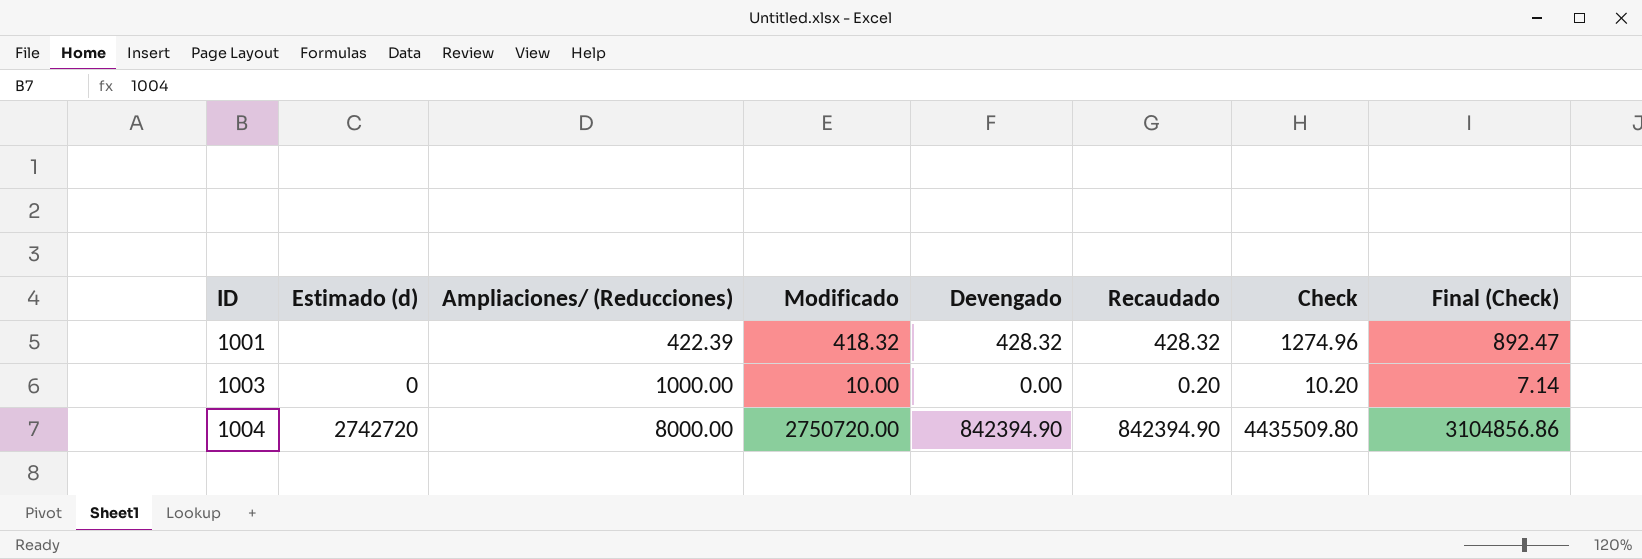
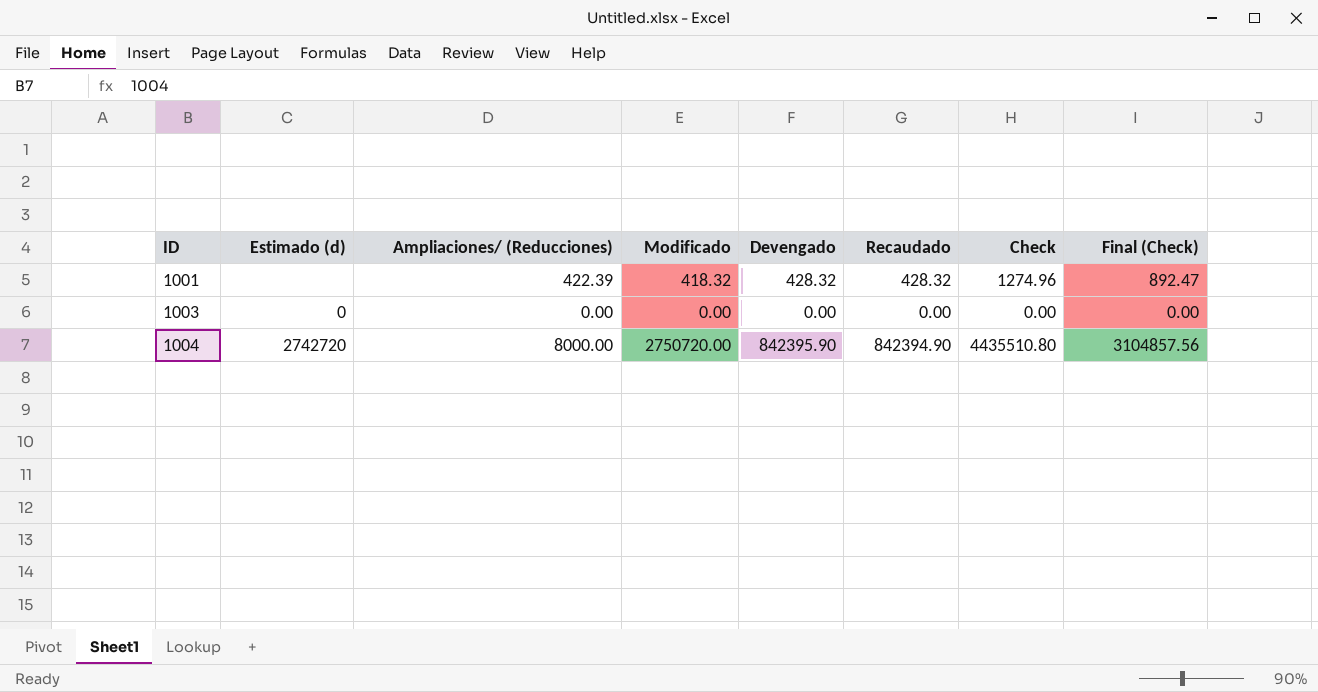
1003 | Ampliaciones/ (Reducciones): 1000.00 -> 0.00
1003 | Modificado: 10.00 -> 0.00
1003 | Recaudado: 0.20 -> 0.00
1003 | Check: 10.20 -> 0.00
1003 | Final (Check): 7.14 -> 0.00
1004 | Devengado: 842394.90 -> 842395.90
1004 | Check: 4435509.80 -> 4435510.80
1004 | Final (Check): 3104856.86 -> 3104857.56

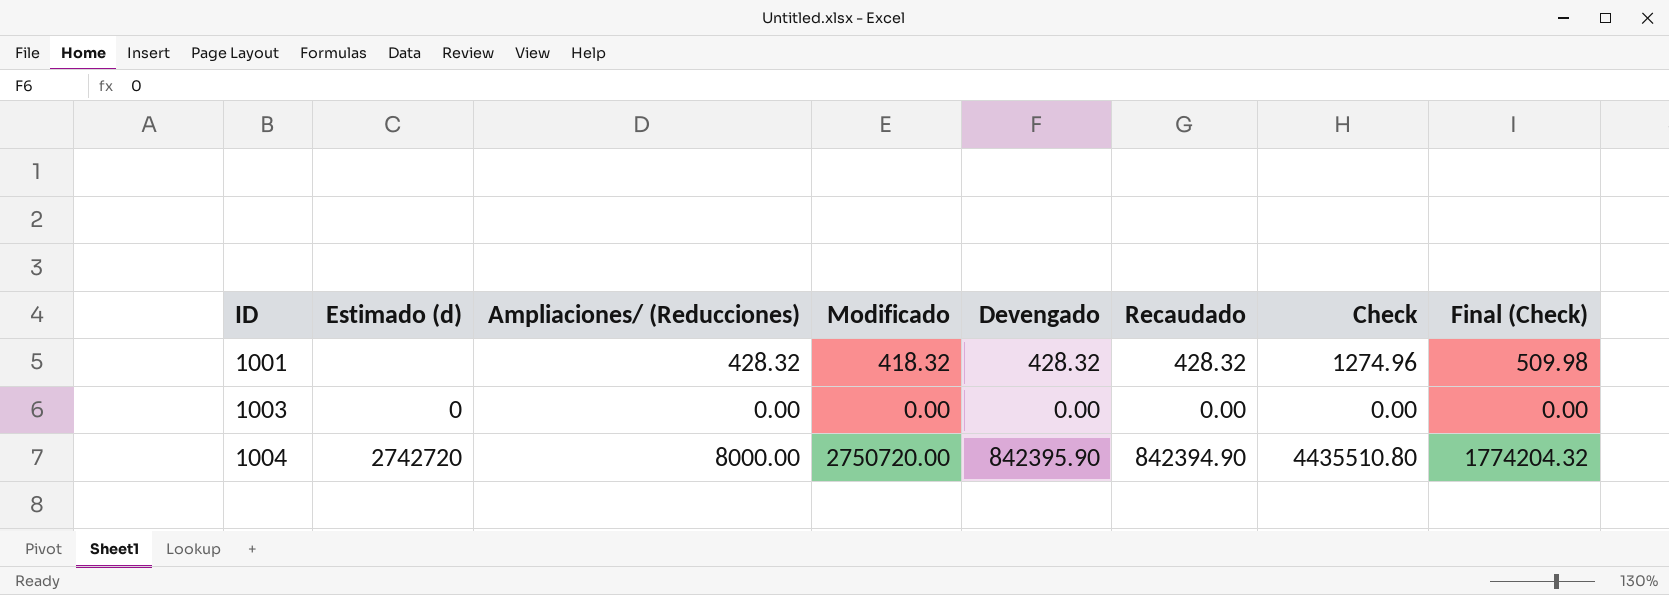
column Final (Check) | formula: [Check] * 0.7 -> [Check] * 0.4
1001 | Ampliaciones/ (Reducciones): 422.39 -> 428.32

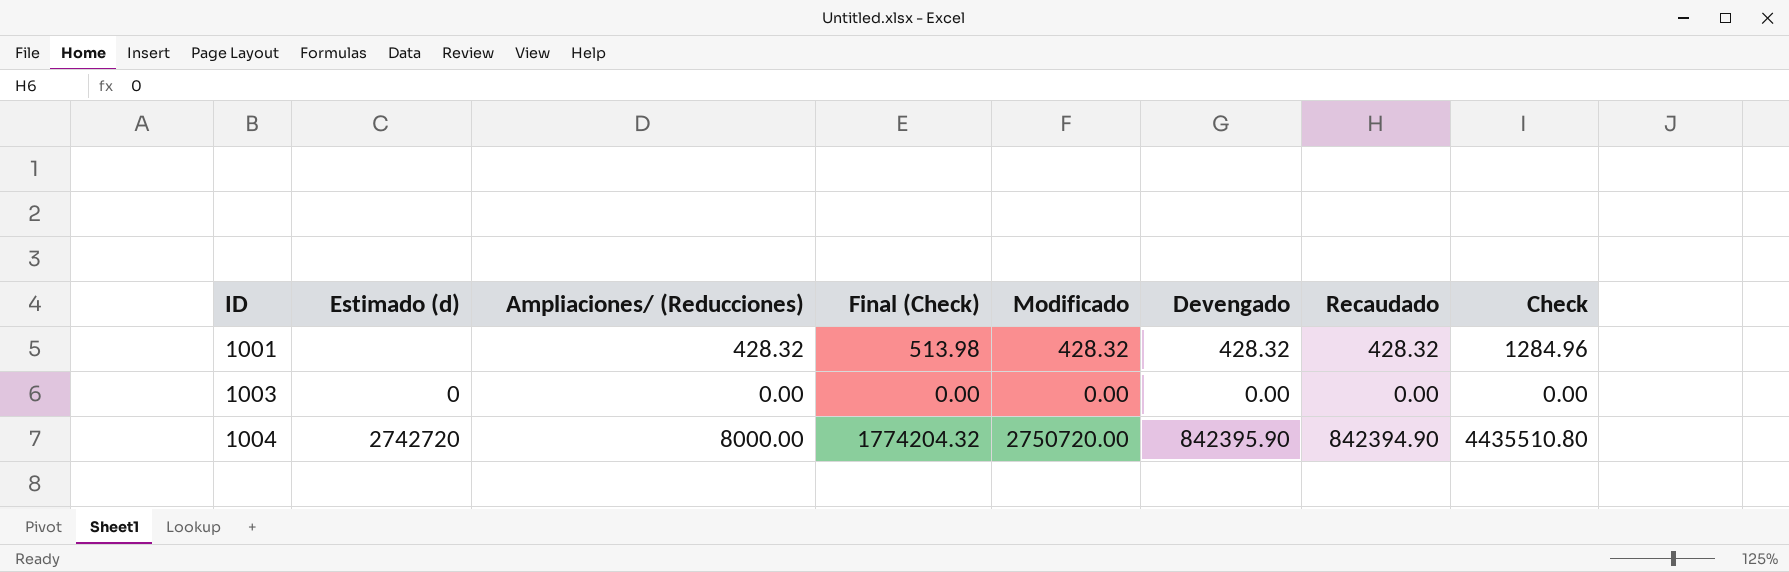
column Final (Check) | position: 8 -> 4
1001 | Final (Check): 509.98 -> 513.98
1001 | Modificado: 418.32 -> 428.32
1001 | Check: 1274.96 -> 1284.96

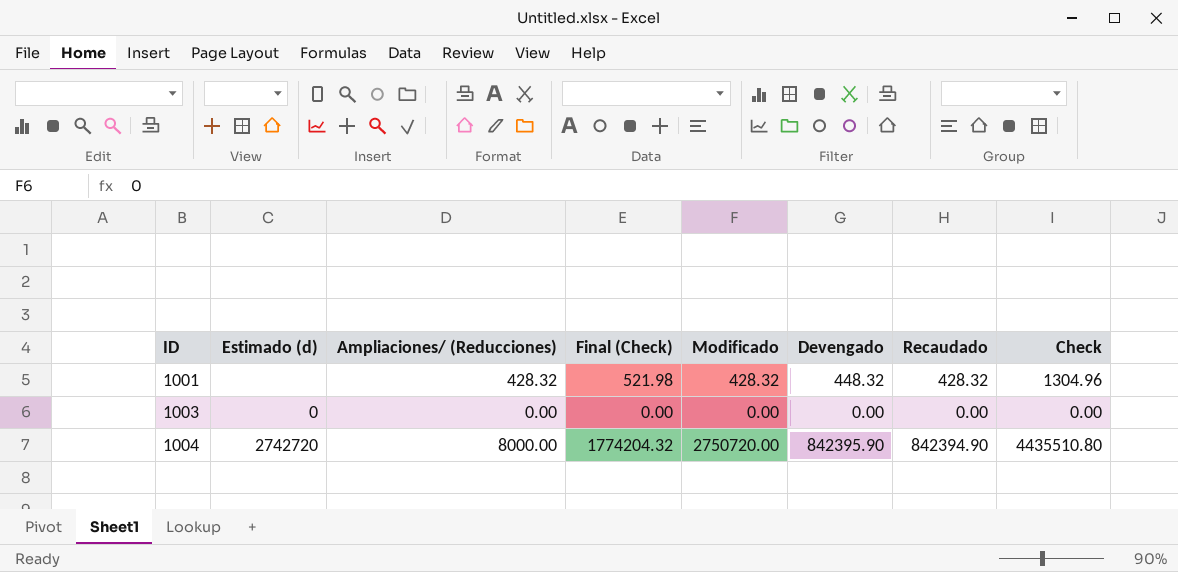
1001 | Final (Check): 513.98 -> 521.98
1001 | Devengado: 428.32 -> 448.32
1001 | Check: 1284.96 -> 1304.96

